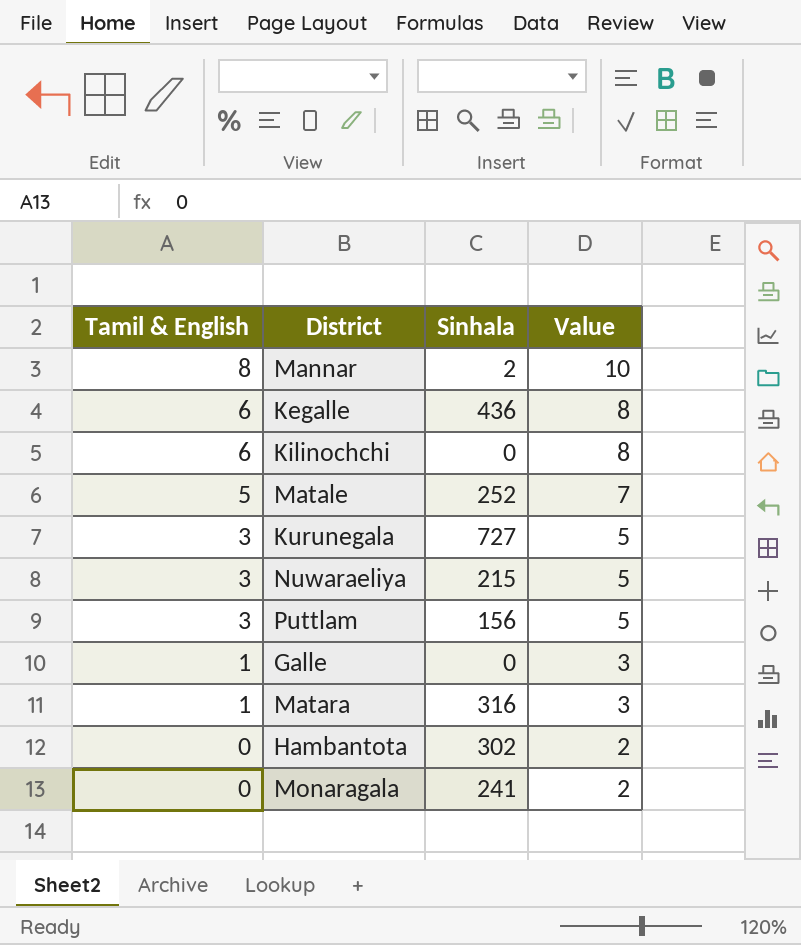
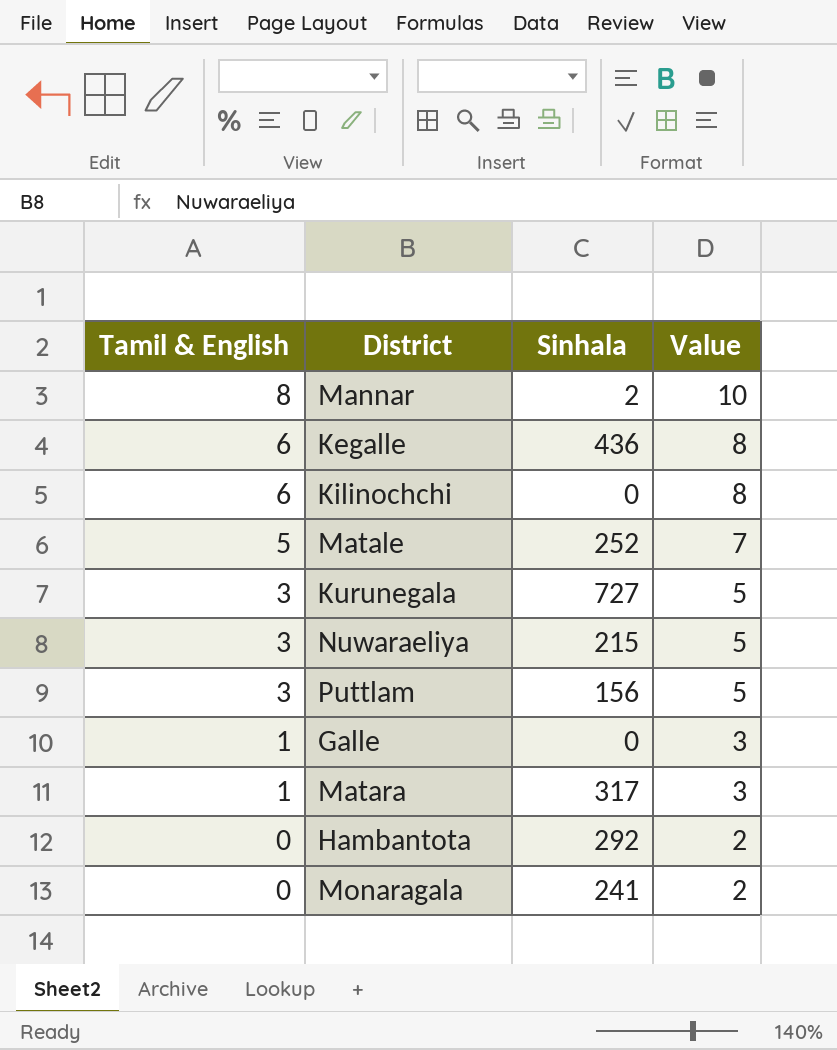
Matara | Sinhala: 316 -> 317
Hambantota | Sinhala: 302 -> 292

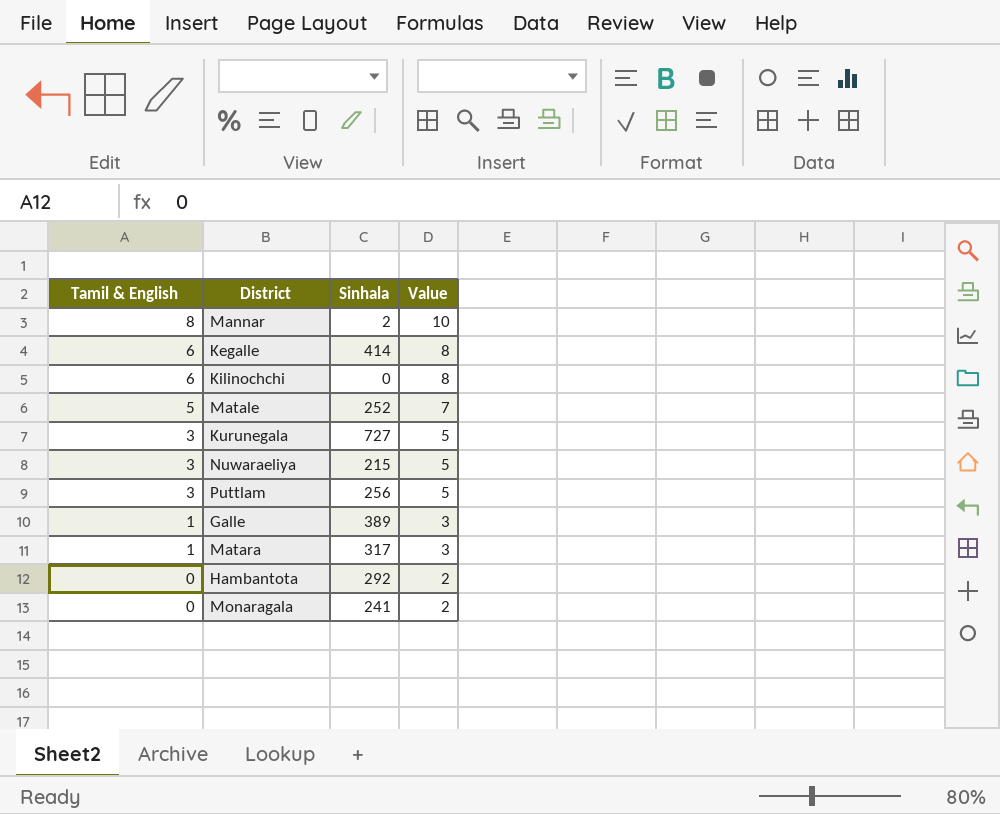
Kegalle | Sinhala: 436 -> 414
Puttlam | Sinhala: 156 -> 256
Galle | Sinhala: 0 -> 389

